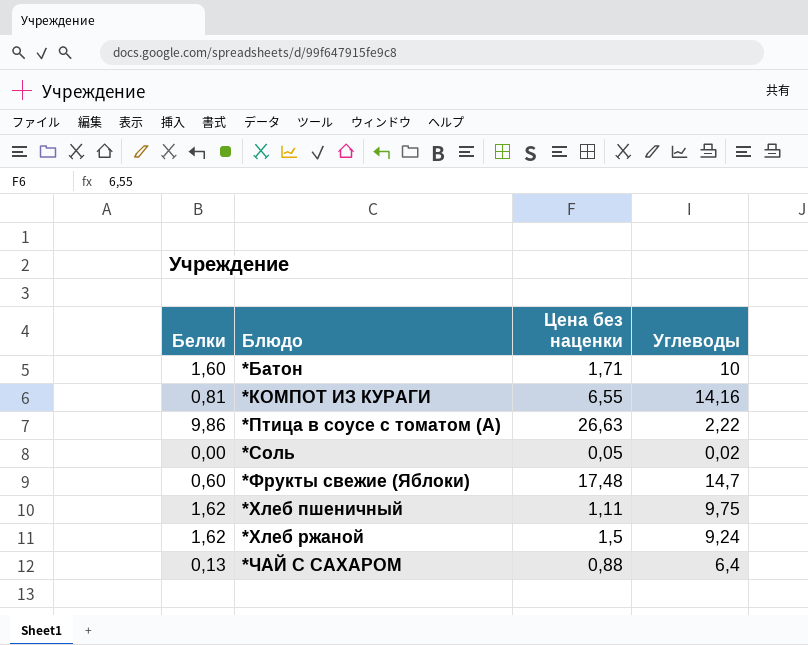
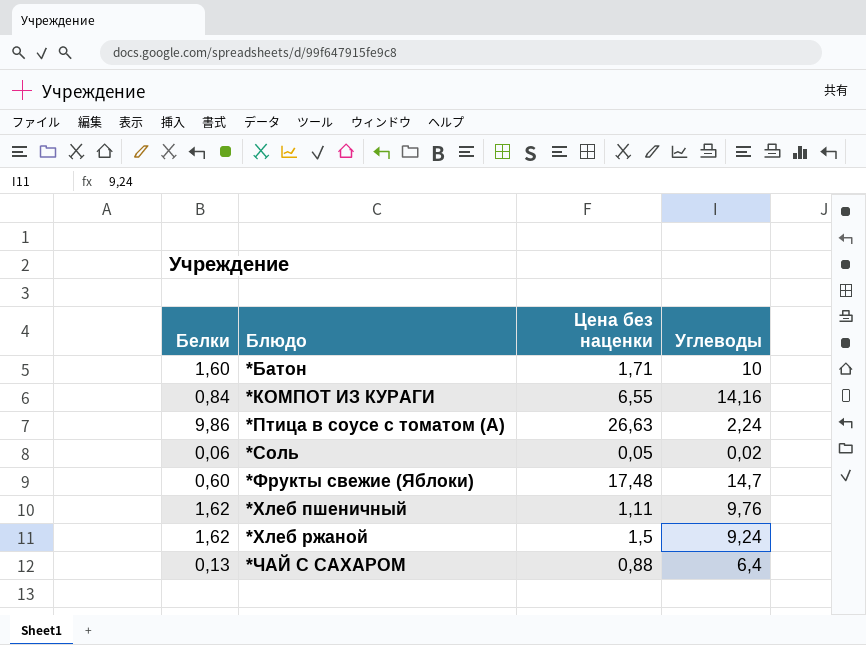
*КОМПОТ ИЗ КУРАГИ | Белки: 0,81 -> 0,84
*Птица в соусе с томатом (А) | Углеводы: 2,22 -> 2,24
*Соль | Белки: 0,00 -> 0,06
*Хлеб пшеничный | Углеводы: 9,75 -> 9,76

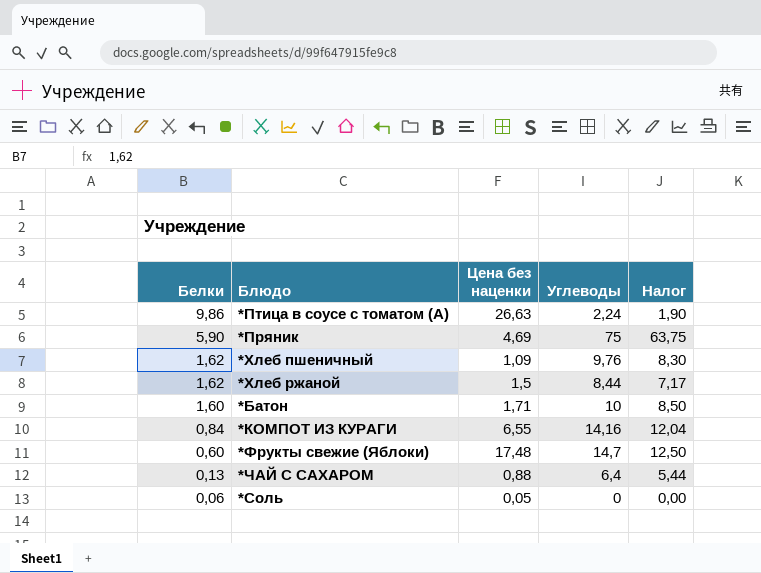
row order: Блюдо ascending -> Белки descending
column Налог | formula: none -> [Углеводы] * 0,85
row *Пряник: none -> 5,90 | 4,69 | 75 | 63,75
*Хлеб пшеничный | Цена без наценки: 1,11 -> 1,09
*Хлеб ржаной | Углеводы: 9,24 -> 8,44
*Соль | Углеводы: 0,02 -> 0

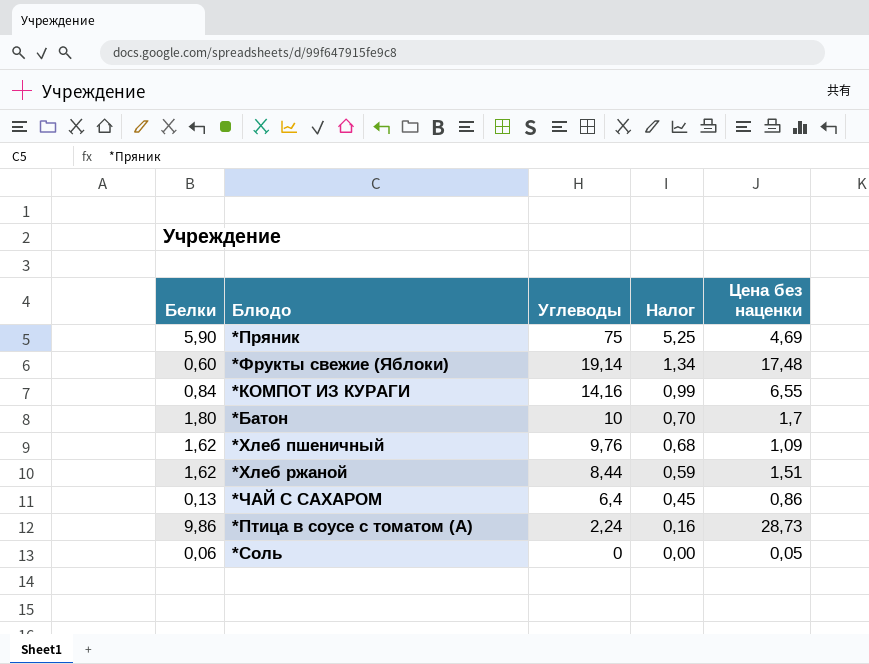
row order: Белки descending -> Углеводы descending
column Налог | formula: [Углеводы] * 0,85 -> [Углеводы] * 0,07
column Цена без наценки | position: 3 -> 5
*Фрукты свежие (Яблоки) | Углеводы: 14,7 -> 19,14
*Батон | Белки: 1,60 -> 1,80
*Батон | Цена без наценки: 1,71 -> 1,7
*Хлеб ржаной | Цена без наценки: 1,5 -> 1,51
*ЧАЙ С САХАРОМ | Цена без наценки: 0,88 -> 0,86
*Птица в соусе с томатом (А) | Цена без наценки: 26,63 -> 28,73

